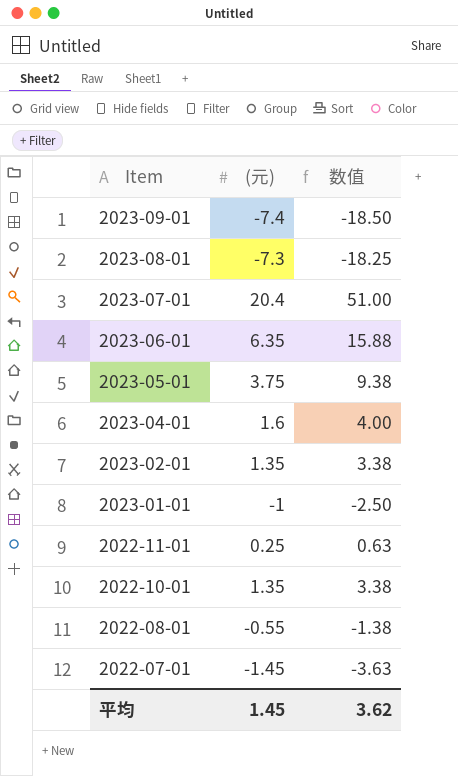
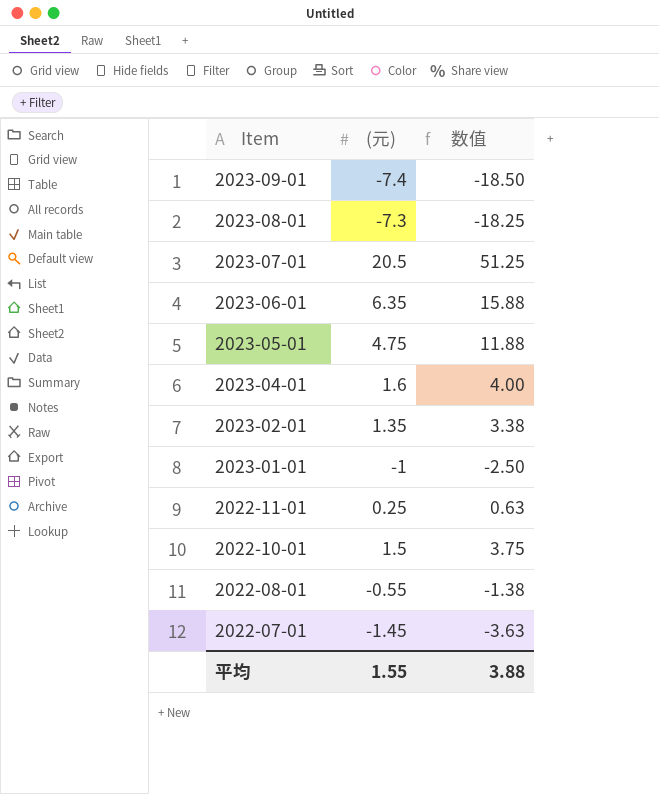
2023-07-01 | (元): 20.4 -> 20.5
2023-07-01 | 数值: 51.00 -> 51.25
2023-05-01 | (元): 3.75 -> 4.75
2023-05-01 | 数值: 9.38 -> 11.88
2022-10-01 | (元): 1.35 -> 1.5
2022-10-01 | 数值: 3.38 -> 3.75
平均 | (元): 1.45 -> 1.55
平均 | 数值: 3.62 -> 3.88

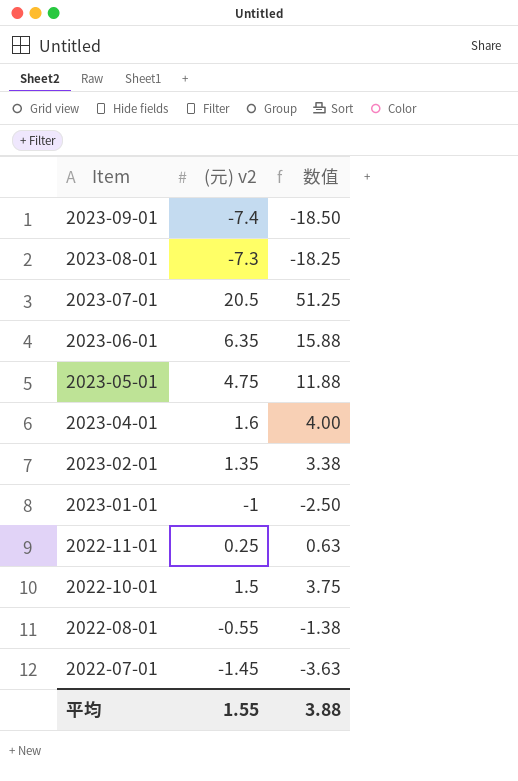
column name: (元) -> (元) v2

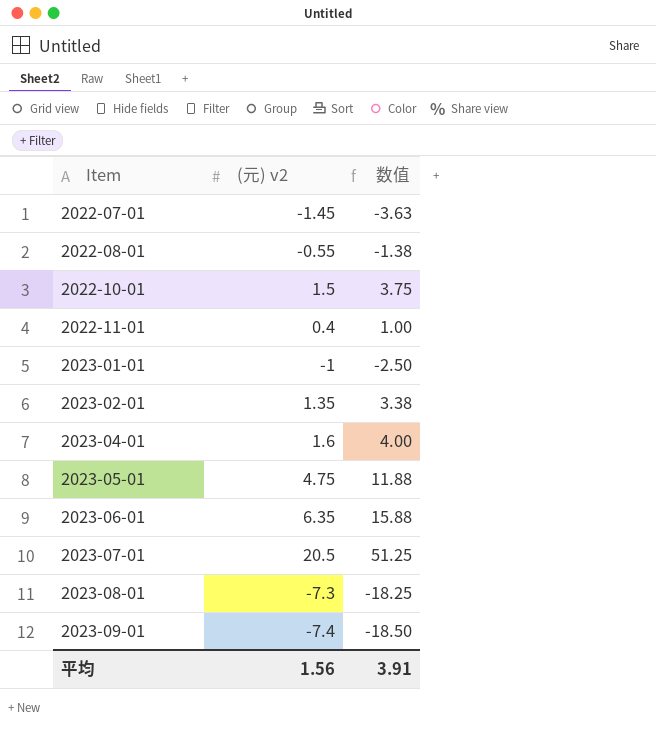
row order: Item descending -> Item ascending
2022-11-01 | (元) v2: 0.25 -> 0.4
2022-11-01 | 数值: 0.63 -> 1.00
平均 | (元) v2: 1.55 -> 1.56
平均 | 数值: 3.88 -> 3.91

